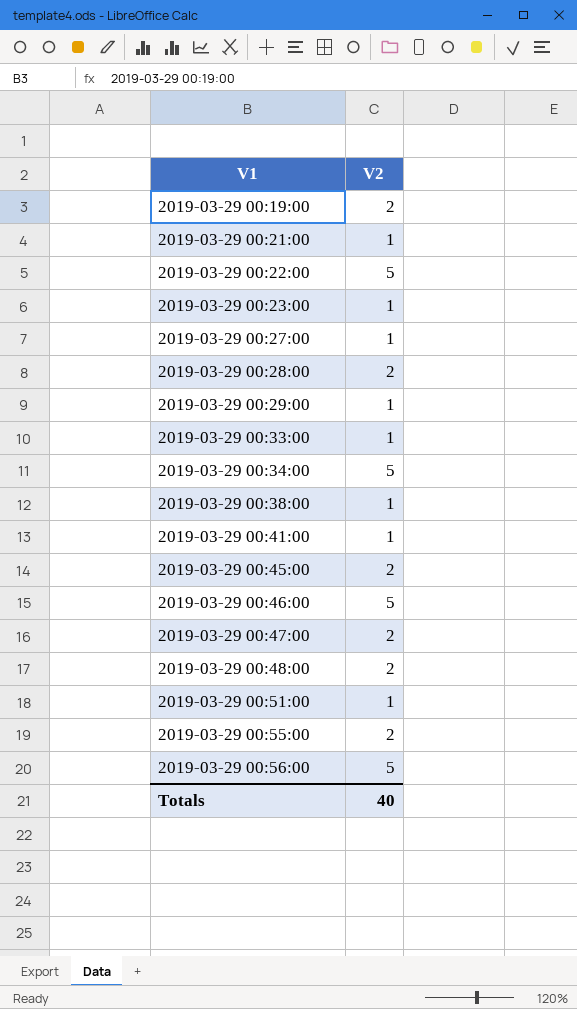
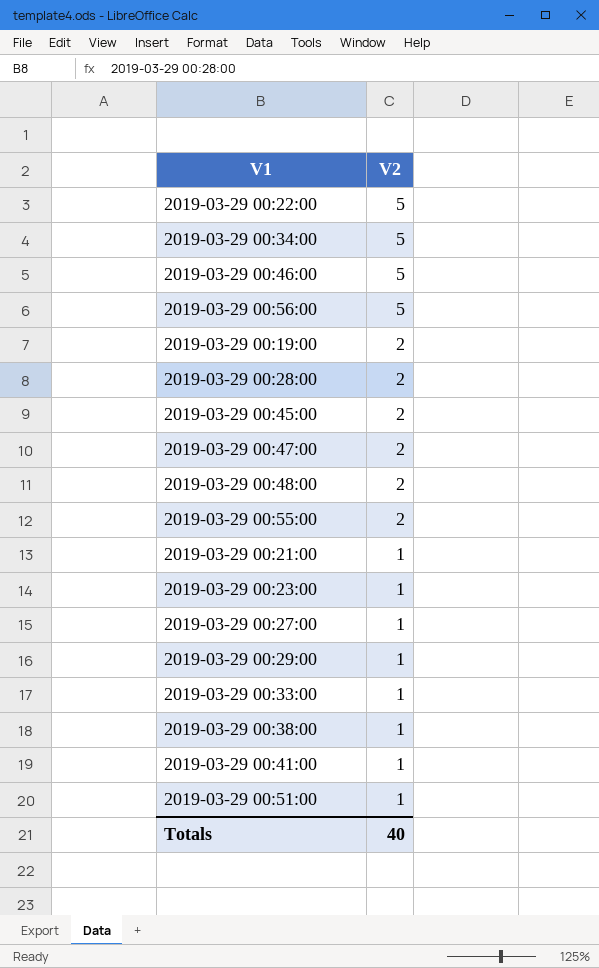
row order: V1 ascending -> V2 descending

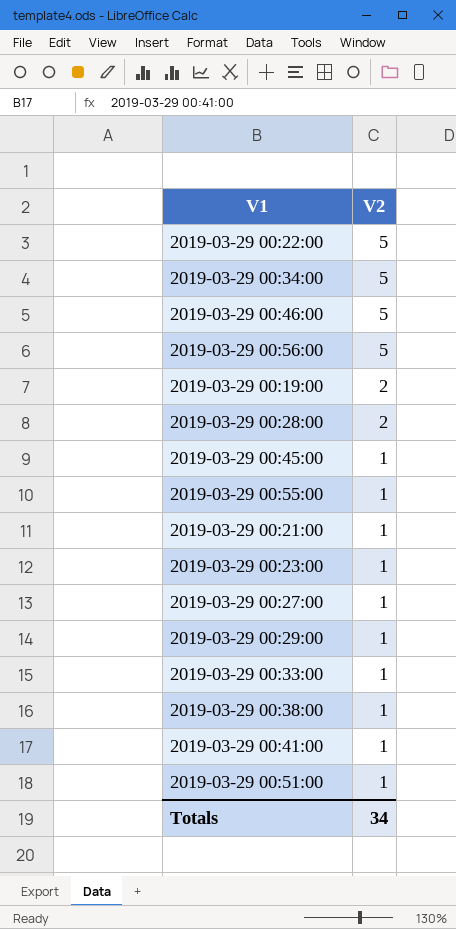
row 2019-03-29 00:47:00: 2 -> none
row 2019-03-29 00:48:00: 2 -> none
2019-03-29 00:45:00 | V2: 2 -> 1
2019-03-29 00:55:00 | V2: 2 -> 1
Totals | V2: 40 -> 34

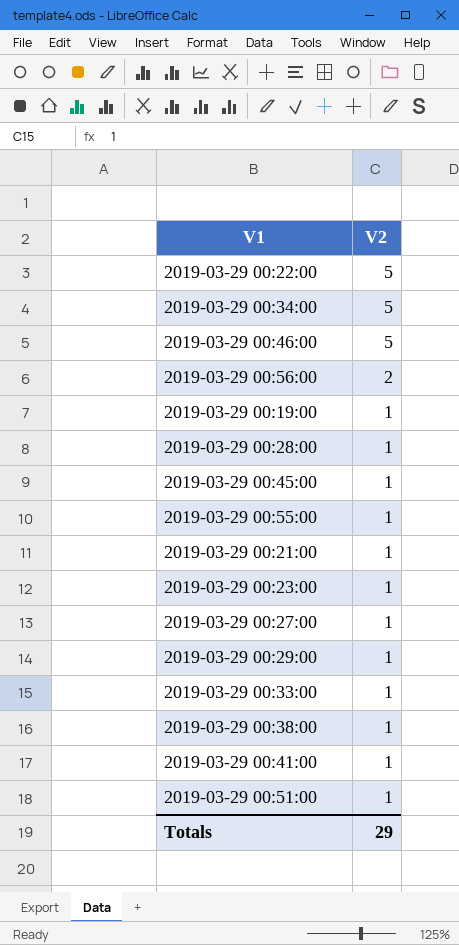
2019-03-29 00:56:00 | V2: 5 -> 2
2019-03-29 00:19:00 | V2: 2 -> 1
2019-03-29 00:28:00 | V2: 2 -> 1
Totals | V2: 34 -> 29

